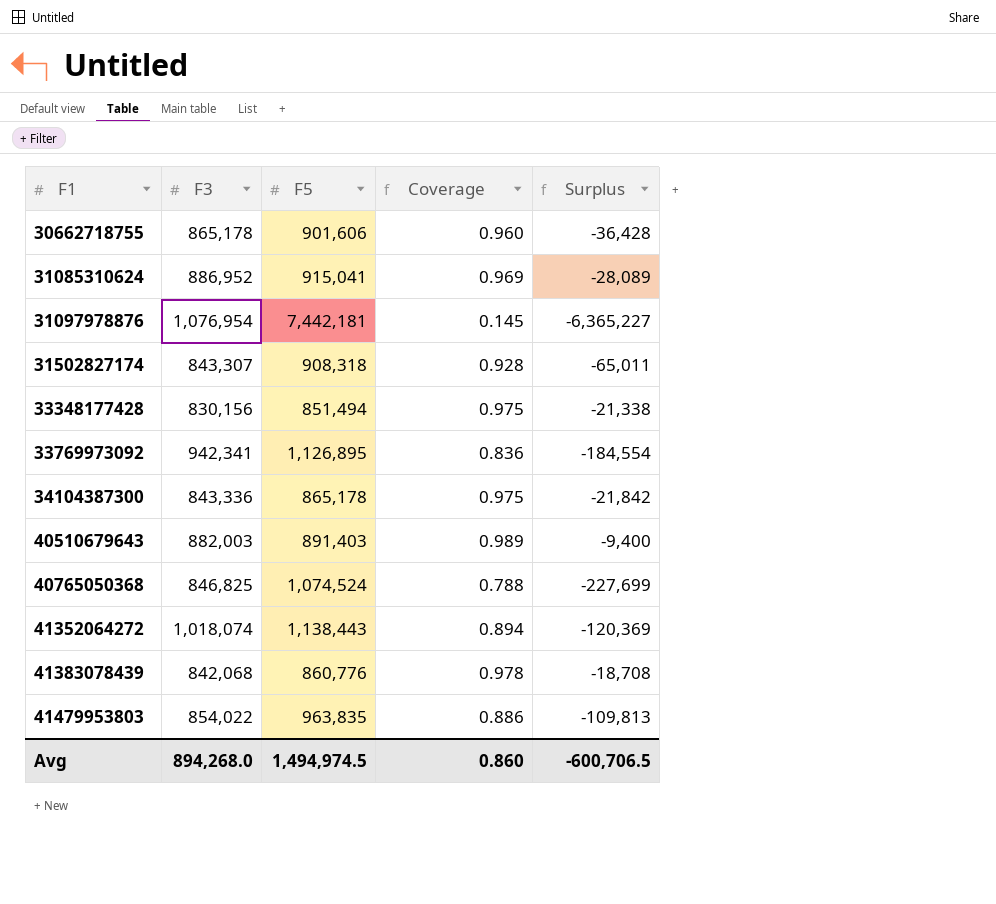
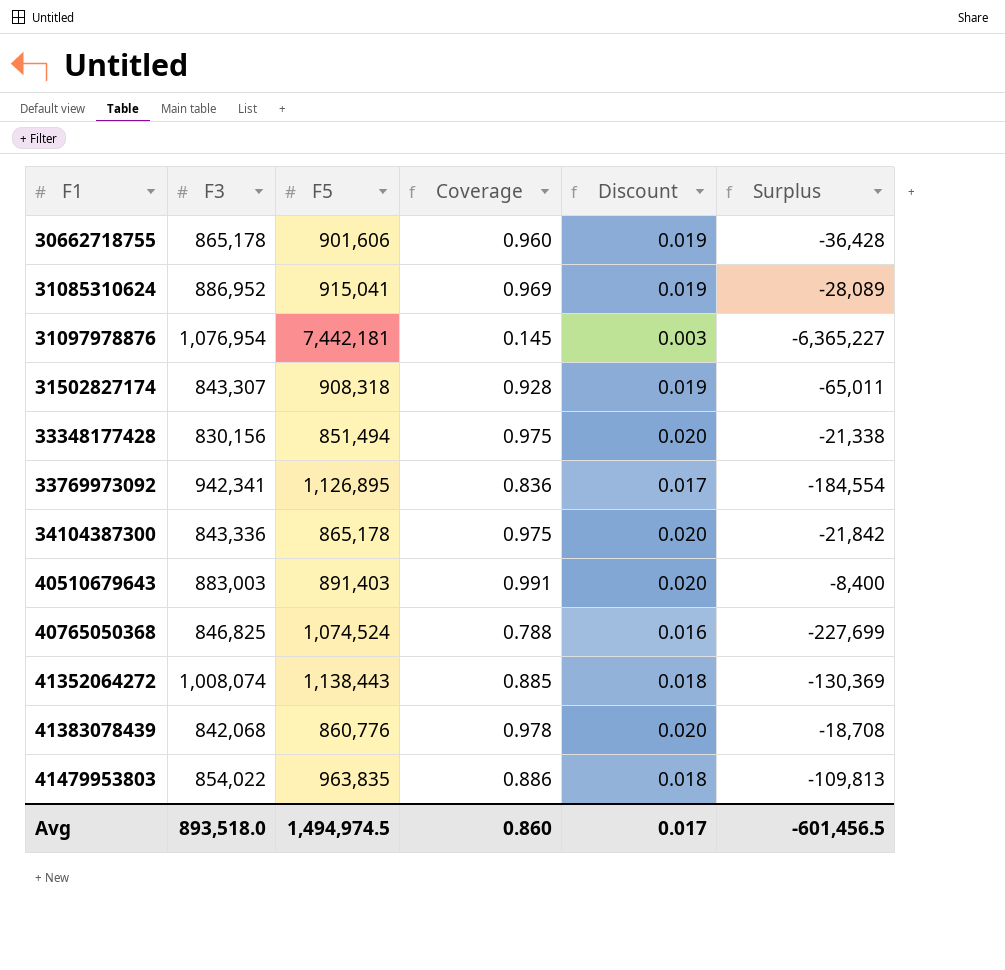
column Discount | formula: none -> [Coverage] * 0.02
40510679643 | F3: 882,003 -> 883,003
40510679643 | Coverage: 0.989 -> 0.991
40510679643 | Surplus: -9,400 -> -8,400
41352064272 | F3: 1,018,074 -> 1,008,074
41352064272 | Coverage: 0.894 -> 0.885
41352064272 | Surplus: -120,369 -> -130,369
Avg | F3: 894,268.0 -> 893,518.0
Avg | Surplus: -600,706.5 -> -601,456.5

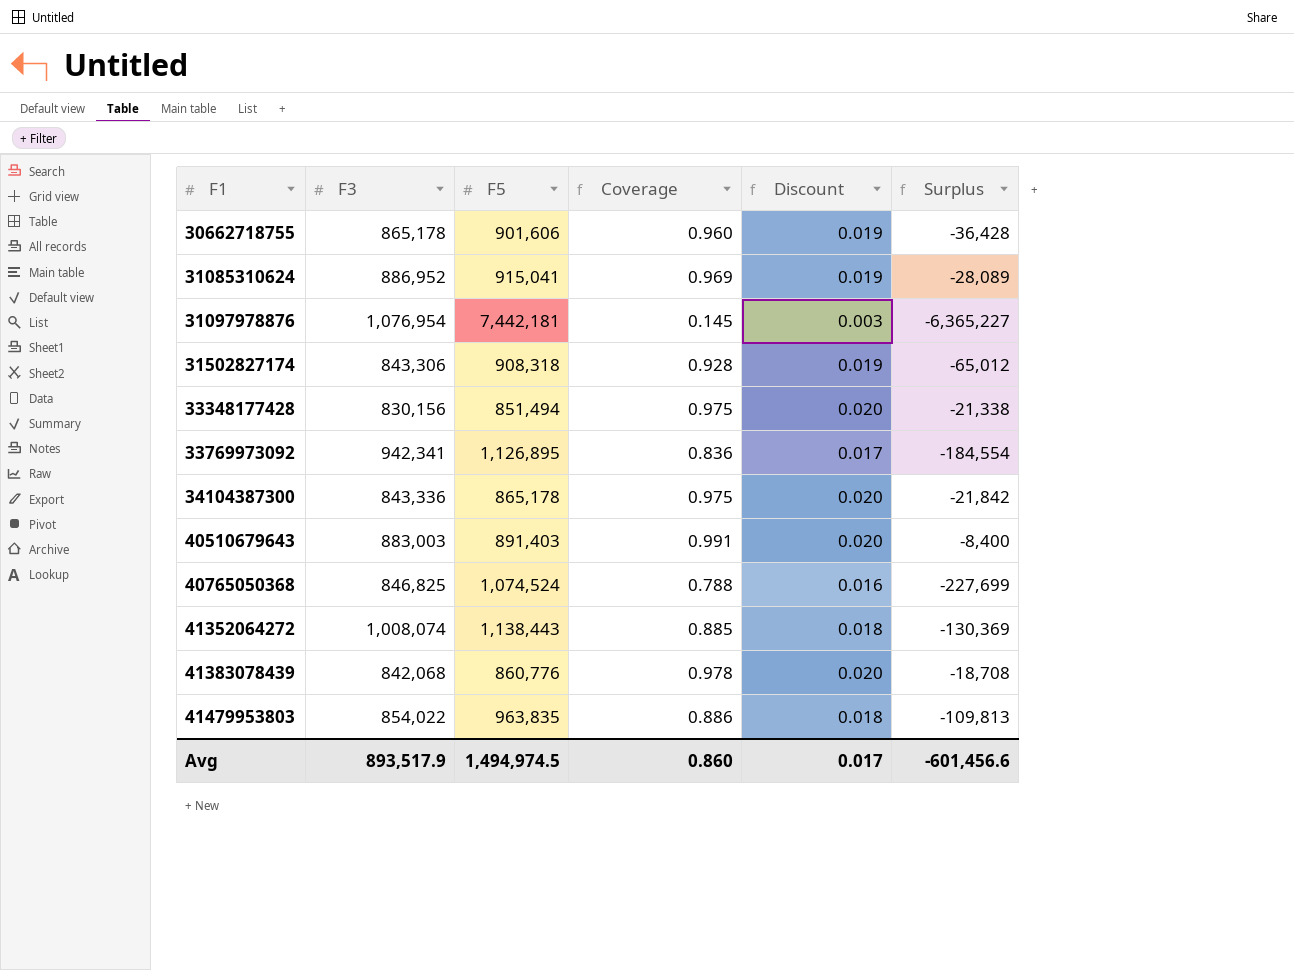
31502827174 | F3: 843,307 -> 843,306
31502827174 | Surplus: -65,011 -> -65,012
Avg | F3: 893,518.0 -> 893,517.9
Avg | Surplus: -601,456.5 -> -601,456.6

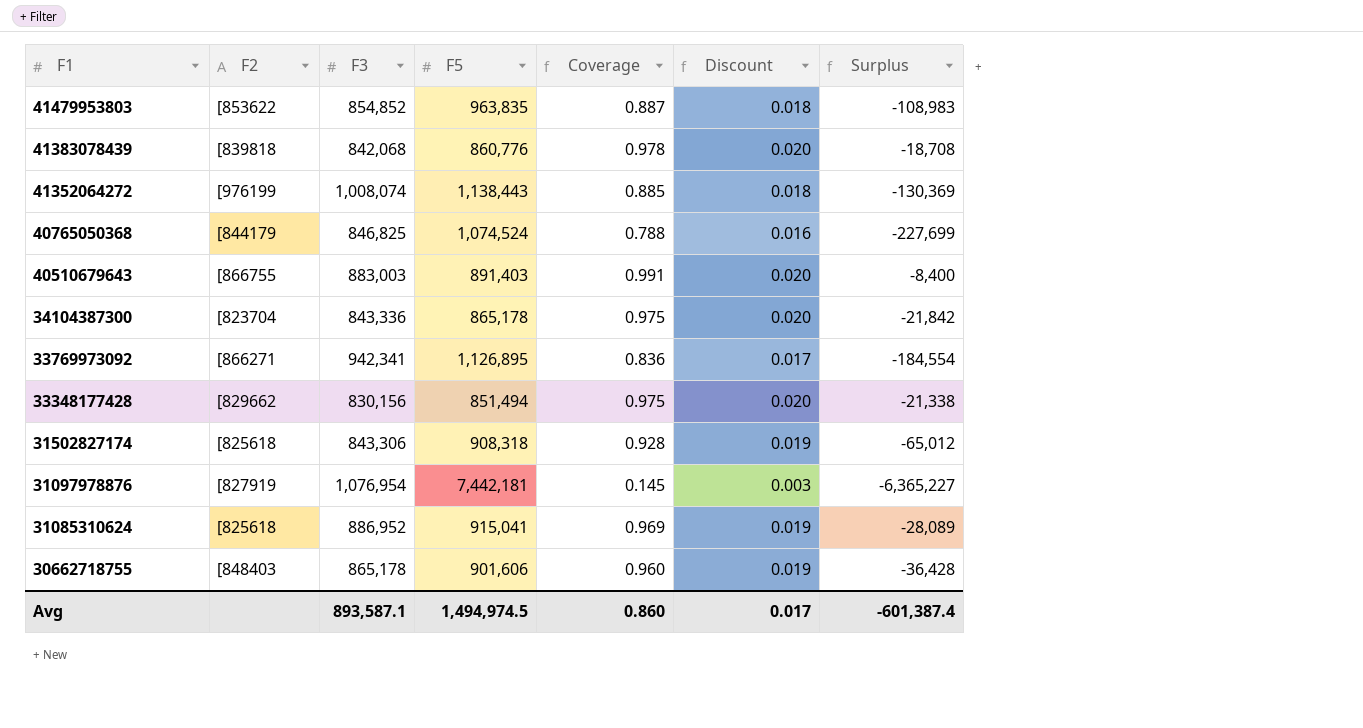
row order: F1 ascending -> F1 descending
column F2 | position: none -> 2
41479953803 | F3: 854,022 -> 854,852
41479953803 | Coverage: 0.886 -> 0.887
41479953803 | Surplus: -109,813 -> -108,983
Avg | F3: 893,517.9 -> 893,587.1
Avg | Surplus: -601,456.6 -> -601,387.4

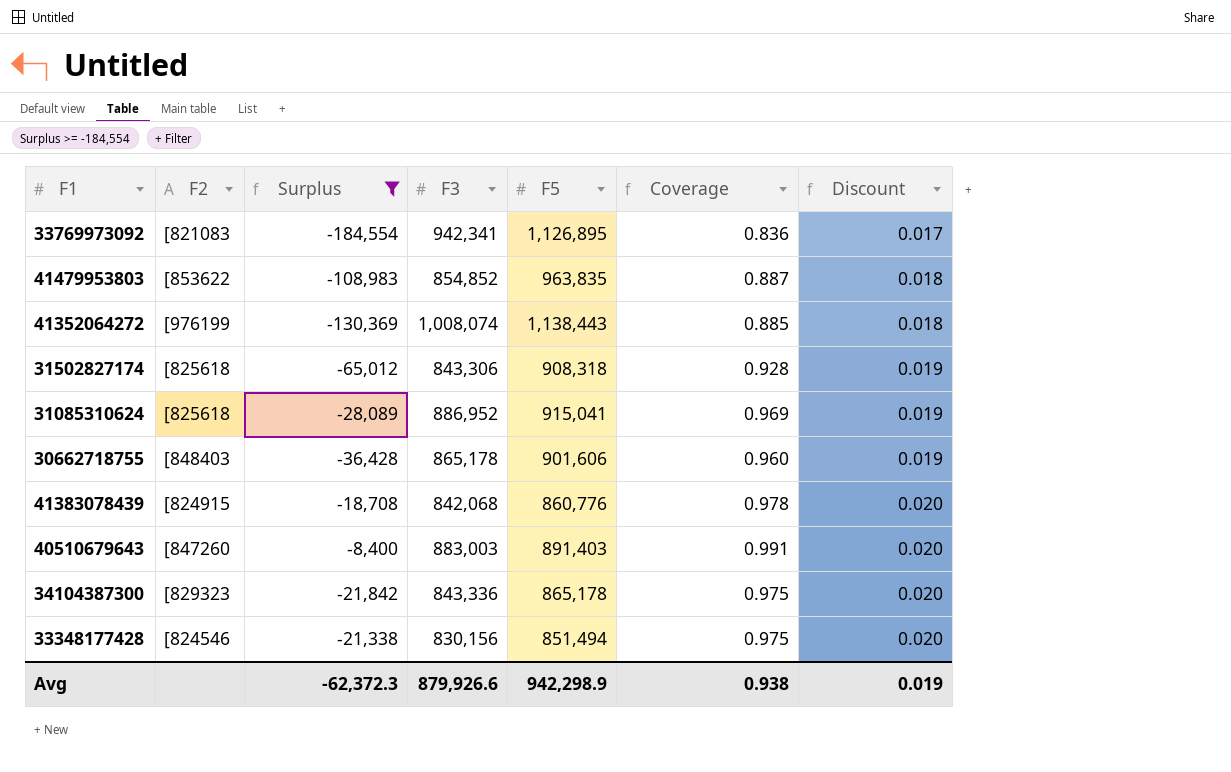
filter: none -> Surplus >= -184,554
row order: F1 descending -> Discount ascending
column Surplus | position: 7 -> 3
33769973092 | F2: [866271 -> [821083
41383078439 | F2: [839818 -> [824915
40510679643 | F2: [866755 -> [847260
34104387300 | F2: [823704 -> [829323
33348177428 | F2: [829662 -> [824546
Avg | Surplus: -601,387.4 -> -62,372.3
Avg | F3: 893,587.1 -> 879,926.6
Avg | F5: 1,494,974.5 -> 942,298.9
Avg | Coverage: 0.860 -> 0.938
Avg | Discount: 0.017 -> 0.019

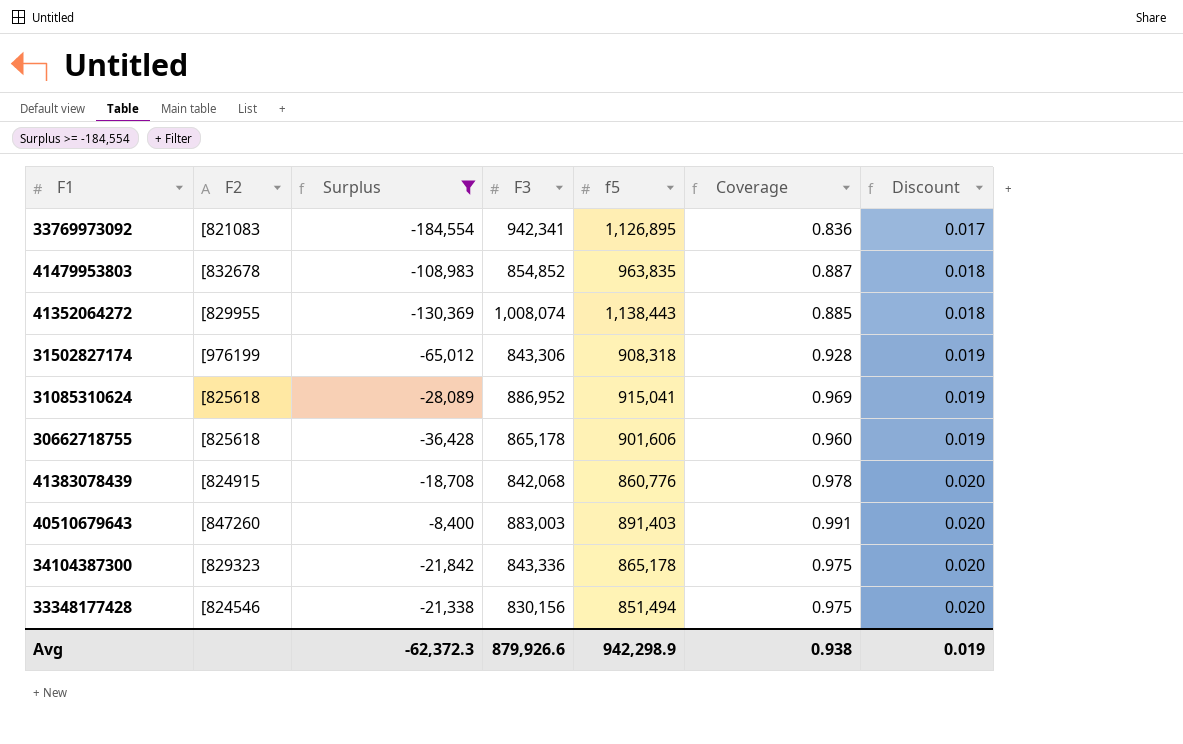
column name: F5 -> f5
41479953803 | F2: [853622 -> [832678
41352064272 | F2: [976199 -> [829955
31502827174 | F2: [825618 -> [976199
30662718755 | F2: [848403 -> [825618

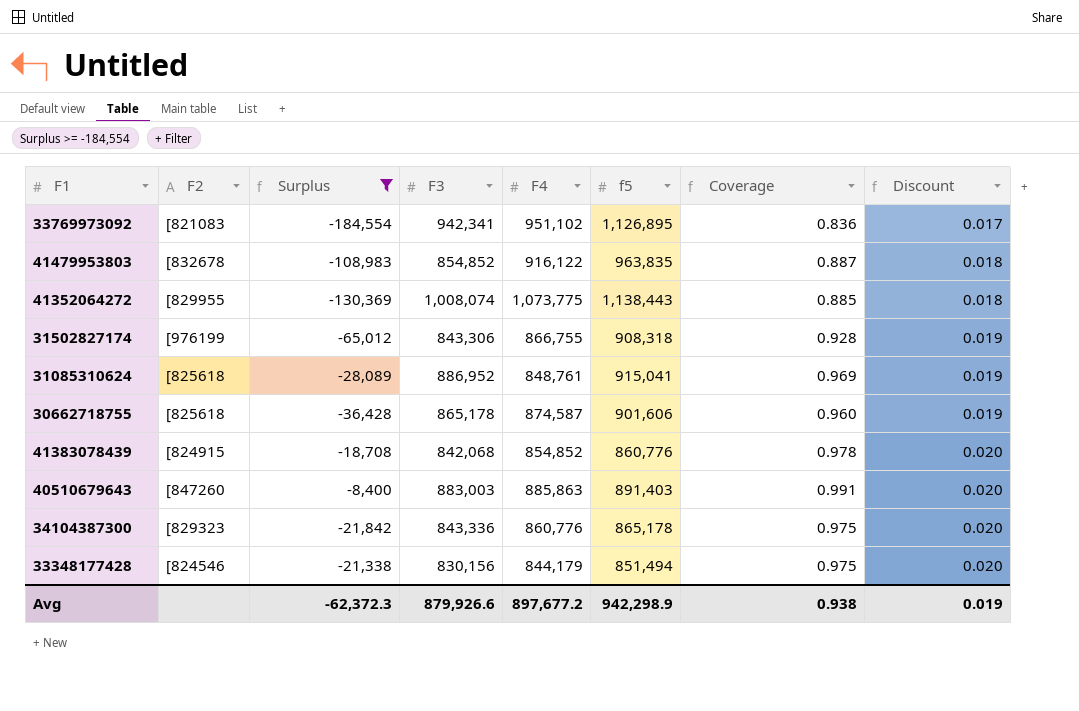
column F4 | position: none -> 5

